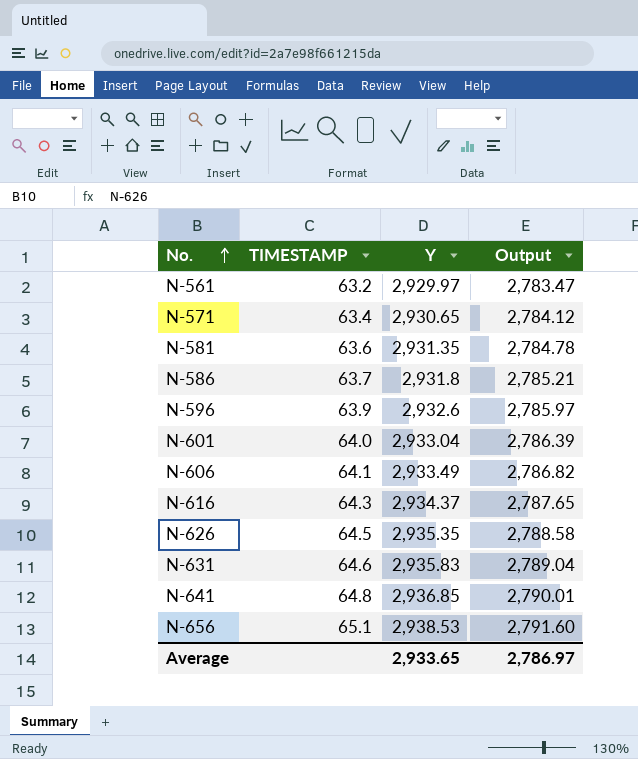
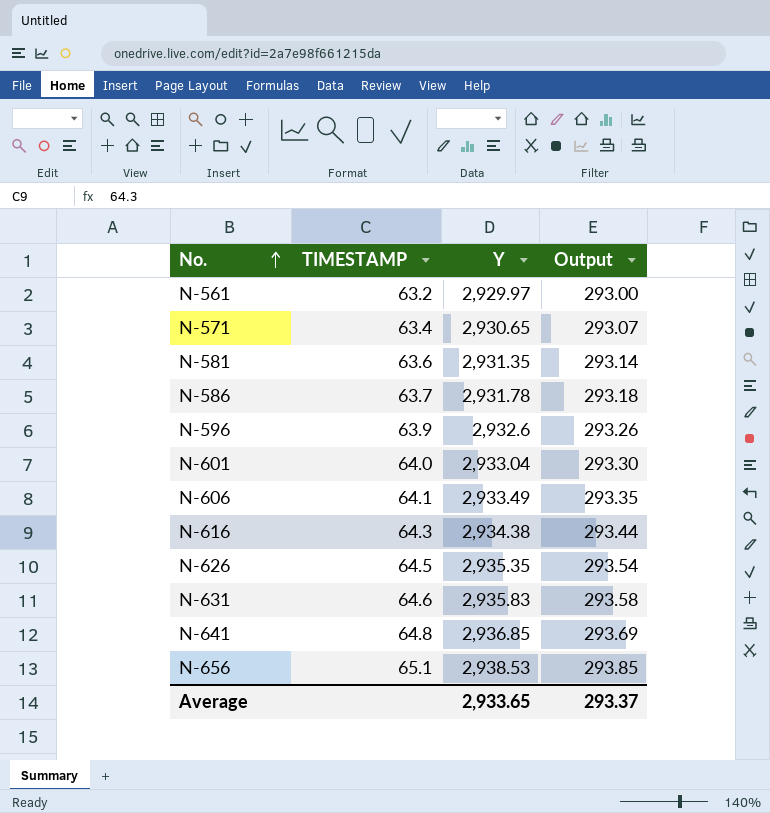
column Output | formula: [Y] * 0.95 -> [Y] * 0.1
N-586 | Y: 2,931.8 -> 2,931.78
N-616 | Y: 2,934.37 -> 2,934.38
Average | Output: 2,786.97 -> 293.37

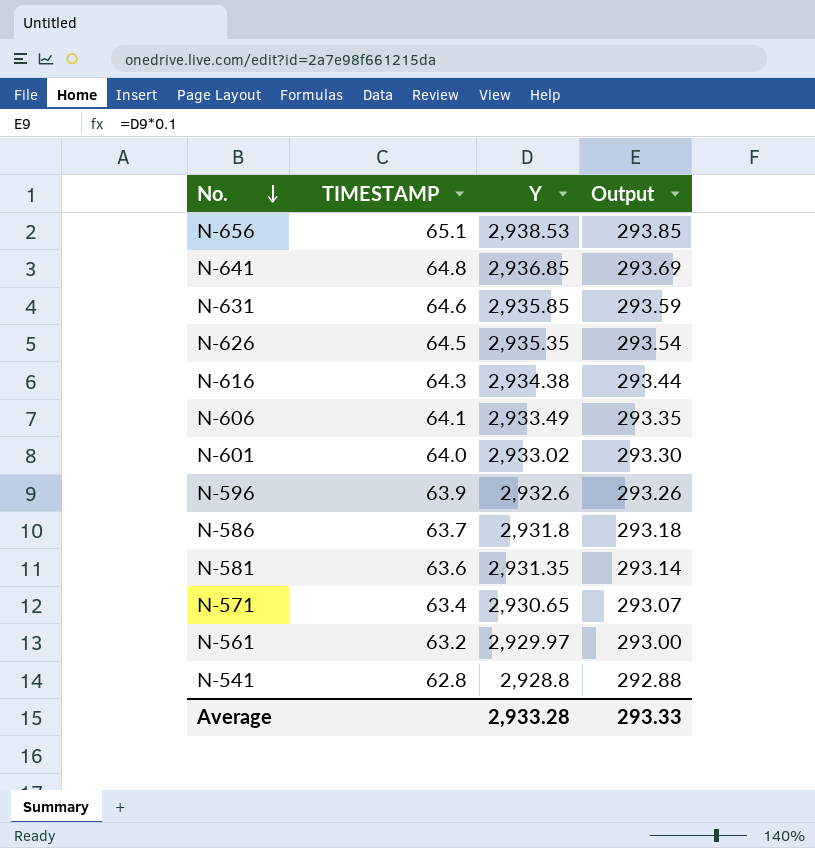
row order: No. ascending -> No. descending
N-631 | Y: 2,935.83 -> 2,935.85
N-631 | Output: 293.58 -> 293.59
N-601 | Y: 2,933.04 -> 2,933.02
N-586 | Y: 2,931.78 -> 2,931.8
row N-541: none -> 62.8 | 2,928.8 | 292.88
Average | Y: 2,933.65 -> 2,933.28
Average | Output: 293.37 -> 293.33

